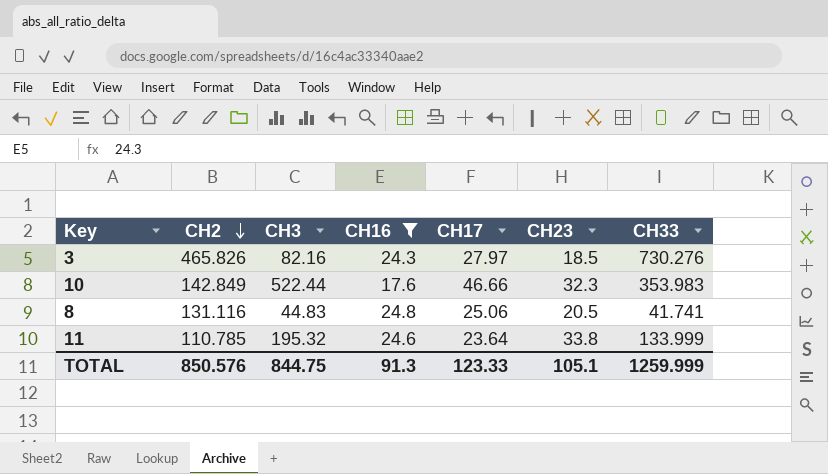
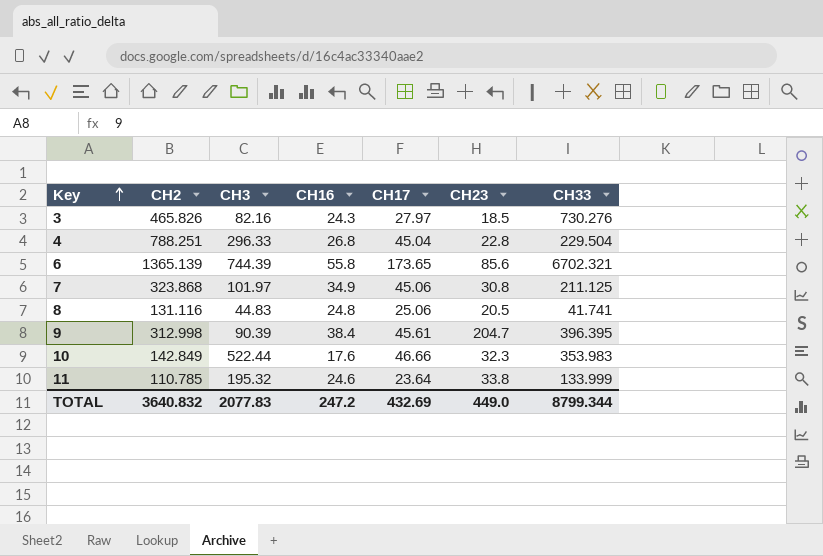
filter: CH16 <= 24.8 -> none
row order: CH2 descending -> Key ascending
TOTAL | CH2: 850.576 -> 3640.832
TOTAL | CH3: 844.75 -> 2077.83
TOTAL | CH16: 91.3 -> 247.2
TOTAL | CH17: 123.33 -> 432.69
TOTAL | CH23: 105.1 -> 449.0
TOTAL | CH33: 1259.999 -> 8799.344

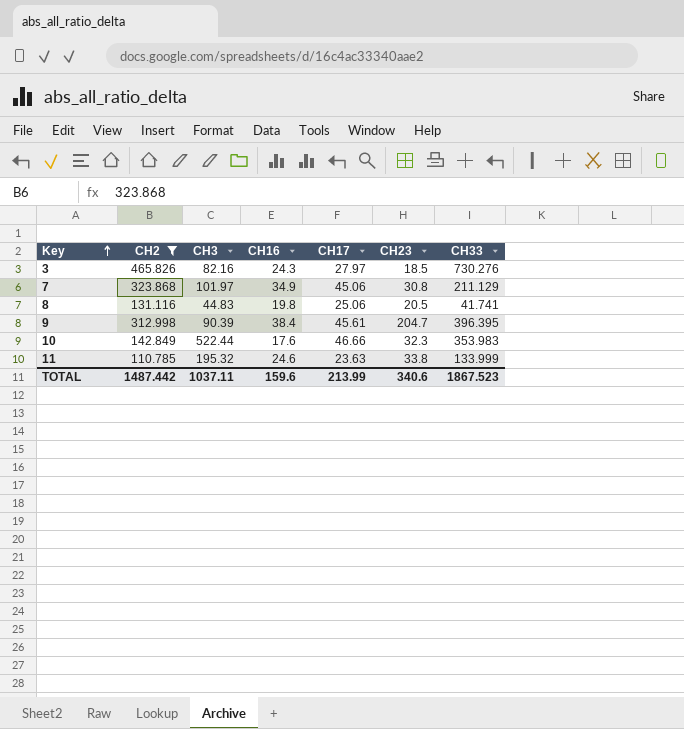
filter: none -> CH2 <= 465.826
7 | CH33: 211.125 -> 211.129
8 | CH16: 24.8 -> 19.8
11 | CH17: 23.64 -> 23.63
TOTAL | CH2: 3640.832 -> 1487.442
TOTAL | CH3: 2077.83 -> 1037.11
TOTAL | CH16: 247.2 -> 159.6
TOTAL | CH17: 432.69 -> 213.99
TOTAL | CH23: 449.0 -> 340.6
TOTAL | CH33: 8799.344 -> 1867.523

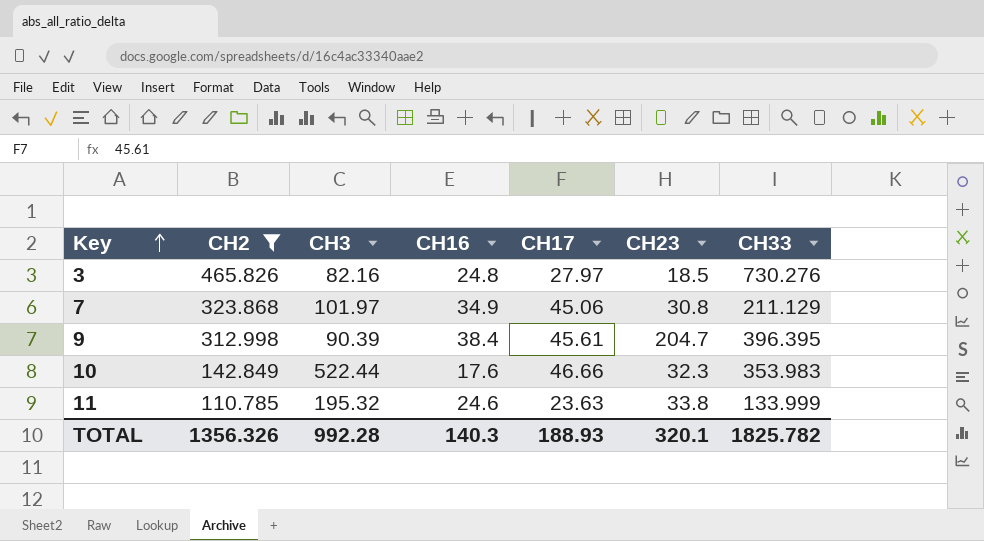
row 8: 131.116 | 44.83 | 19.8 | 25.06 | 20.5 | 41.741 -> none
3 | CH16: 24.3 -> 24.8
TOTAL | CH2: 1487.442 -> 1356.326
TOTAL | CH3: 1037.11 -> 992.28
TOTAL | CH16: 159.6 -> 140.3
TOTAL | CH17: 213.99 -> 188.93
TOTAL | CH23: 340.6 -> 320.1
TOTAL | CH33: 1867.523 -> 1825.782

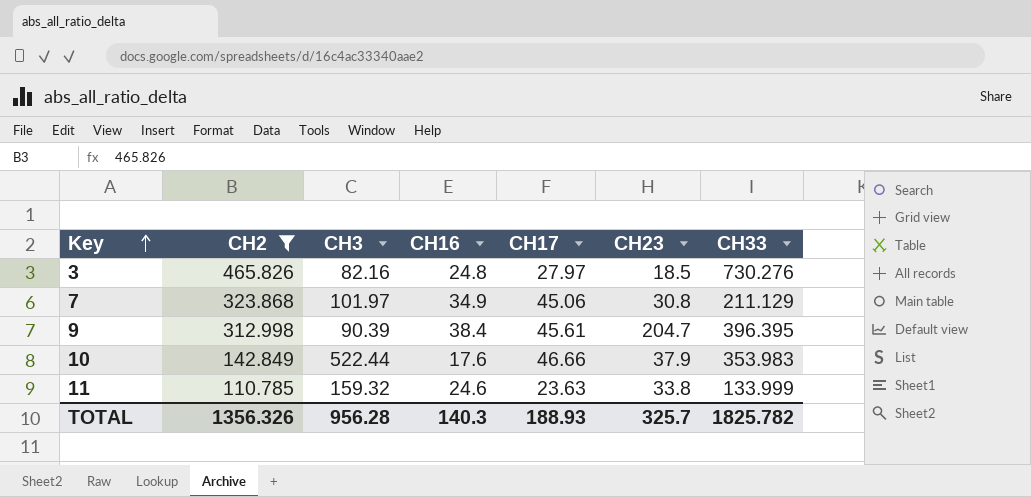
10 | CH23: 32.3 -> 37.9
11 | CH3: 195.32 -> 159.32
TOTAL | CH3: 992.28 -> 956.28
TOTAL | CH23: 320.1 -> 325.7

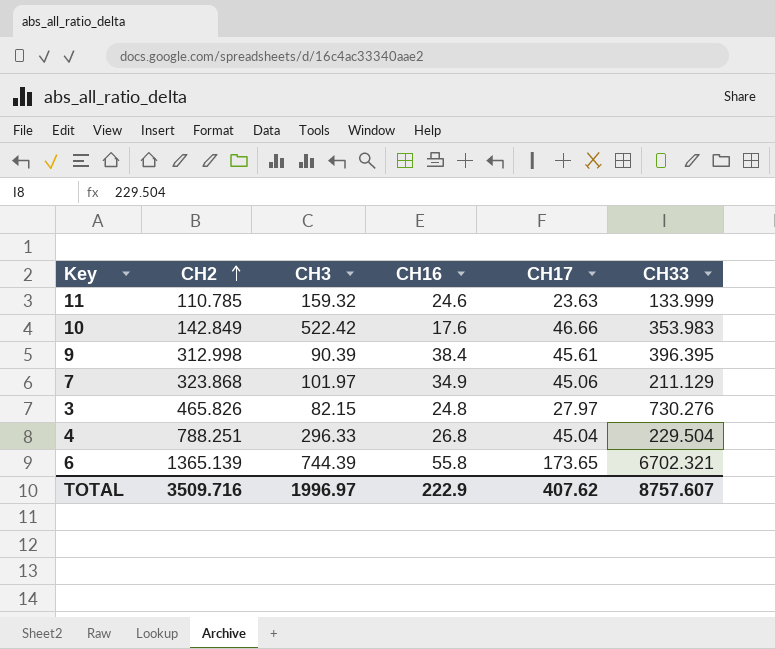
filter: CH2 <= 465.826 -> none
row order: Key ascending -> CH2 ascending
column CH23 | position: 6 -> none
10 | CH3: 522.44 -> 522.42
3 | CH3: 82.16 -> 82.15
TOTAL | CH2: 1356.326 -> 3509.716
TOTAL | CH3: 956.28 -> 1996.97
TOTAL | CH16: 140.3 -> 222.9
TOTAL | CH17: 188.93 -> 407.62
TOTAL | CH33: 1825.782 -> 8757.607

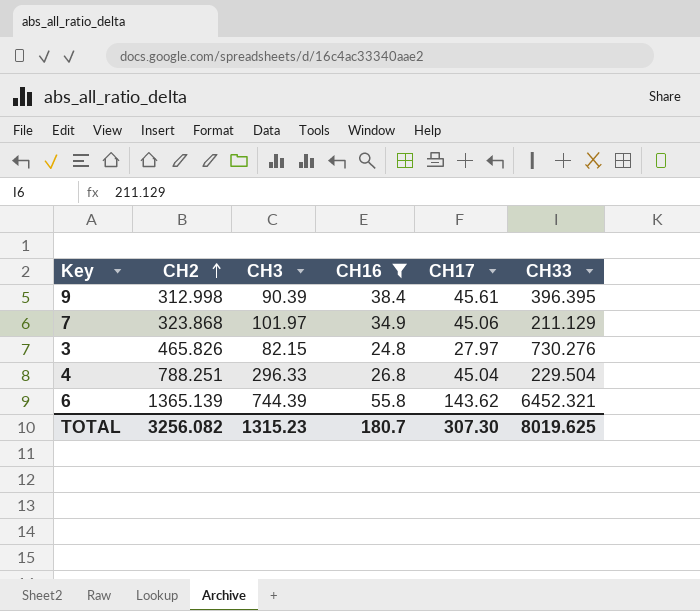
filter: none -> CH16 >= 24.8
6 | CH17: 173.65 -> 143.62
6 | CH33: 6702.321 -> 6452.321
TOTAL | CH2: 3509.716 -> 3256.082
TOTAL | CH3: 1996.97 -> 1315.23
TOTAL | CH16: 222.9 -> 180.7
TOTAL | CH17: 407.62 -> 307.30
TOTAL | CH33: 8757.607 -> 8019.625

